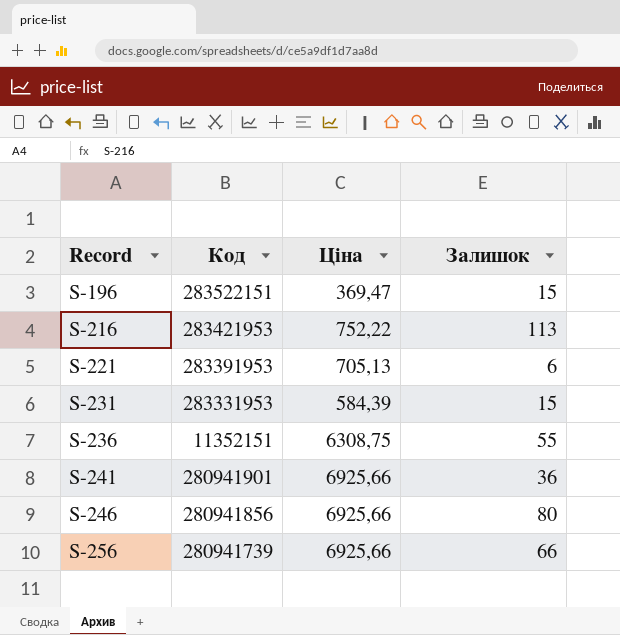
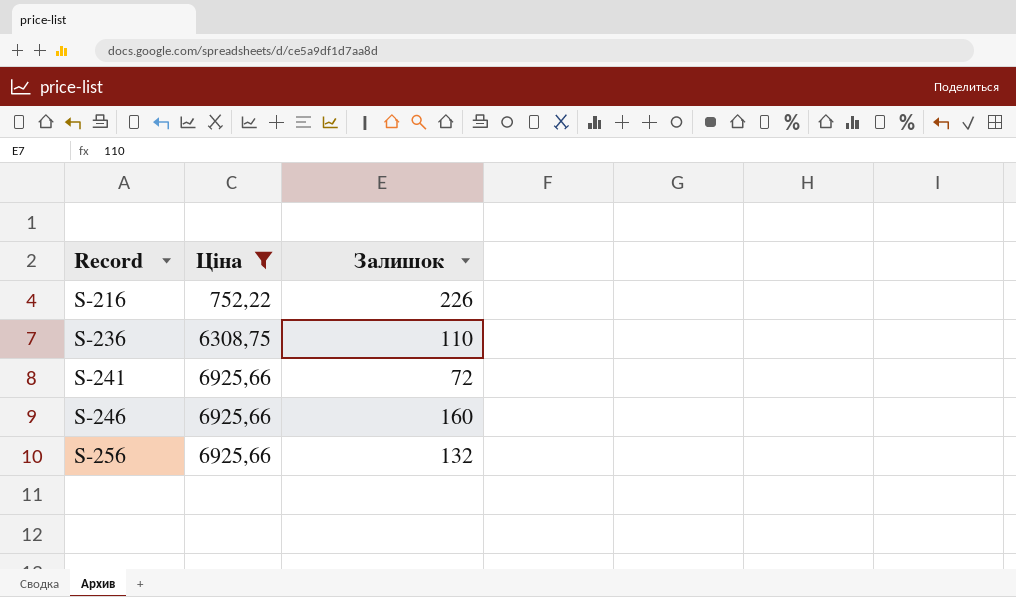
filter: none -> Ціна >= 752,22
column Код | position: 2 -> none
S-216 | Залишок: 113 -> 226
S-236 | Залишок: 55 -> 110
S-241 | Залишок: 36 -> 72
S-246 | Залишок: 80 -> 160
S-256 | Залишок: 66 -> 132

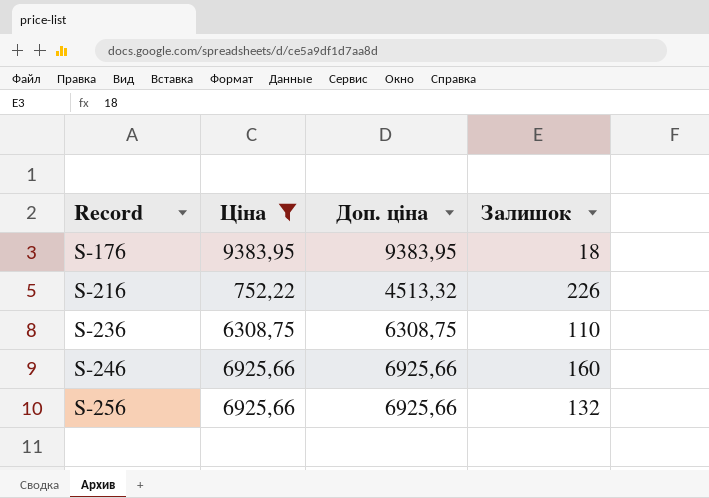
column Доп. ціна | position: none -> 3
row S-241: 6925,66 | 72 -> none
row S-176: none -> 9383,95 | 9383,95 | 18

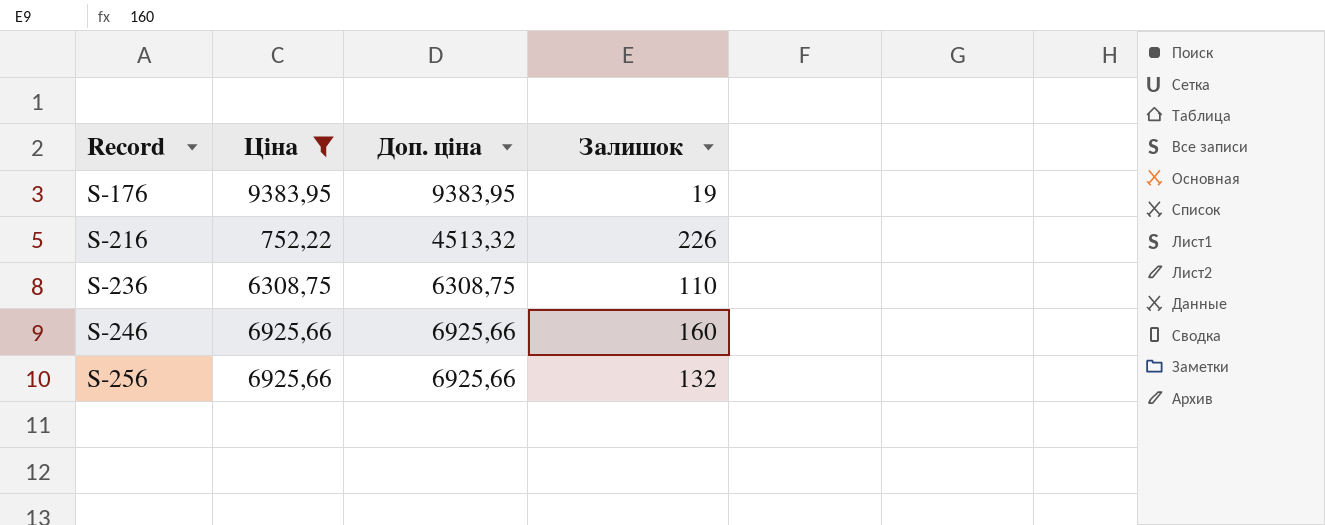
S-176 | Залишок: 18 -> 19

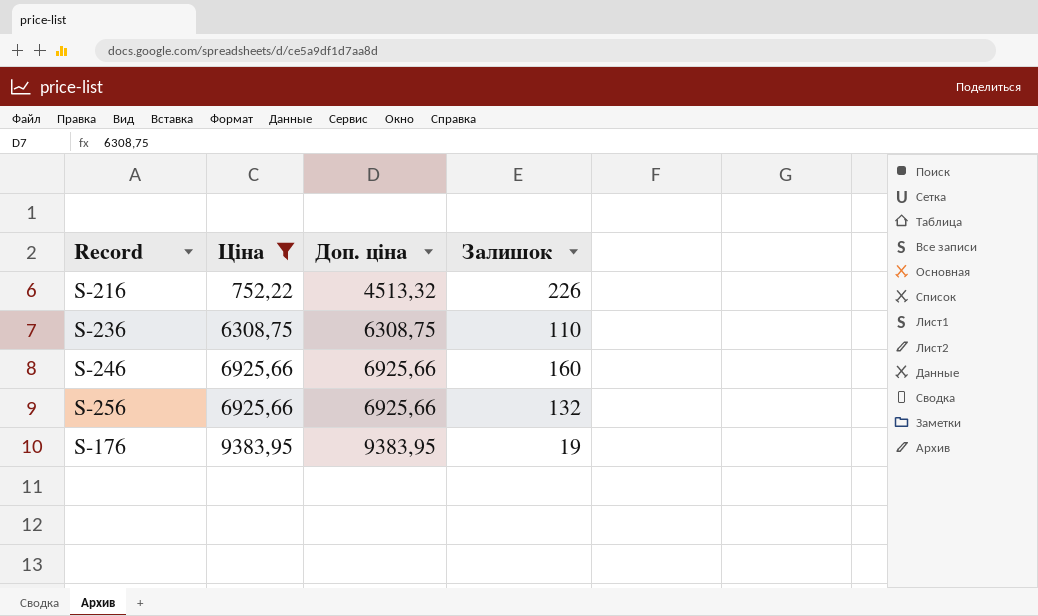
row order: Record ascending -> Ціна ascending

